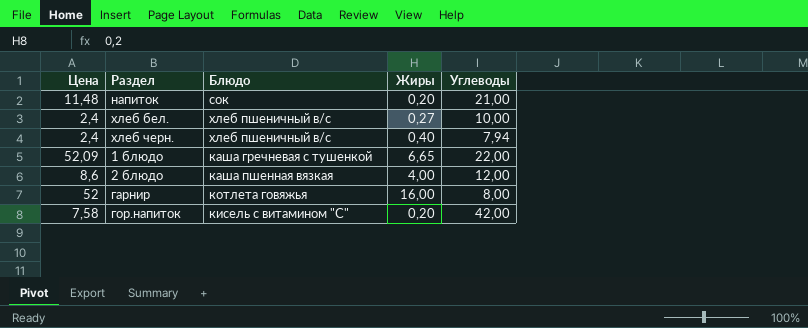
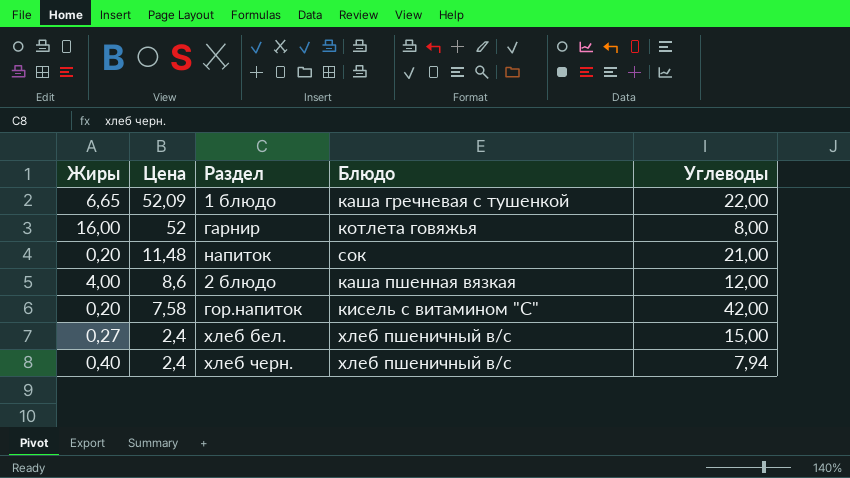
row order: none -> Цена descending
column Жиры | position: 4 -> 1
хлеб бел. | Углеводы: 10,00 -> 15,00

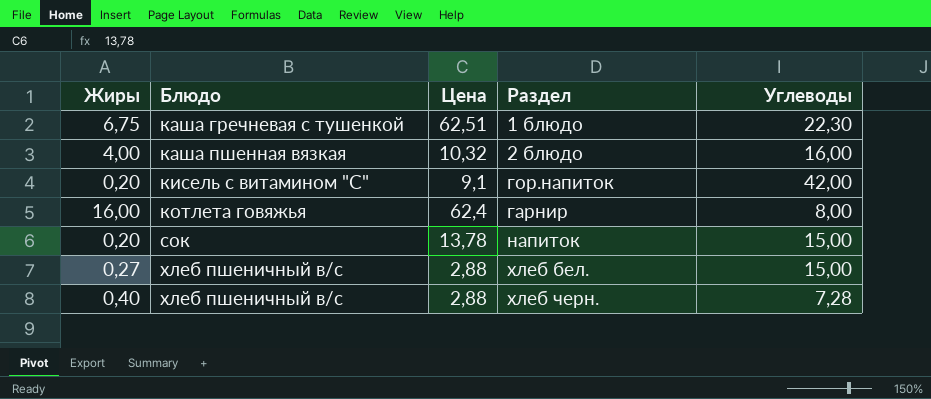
row order: Цена descending -> Блюдо ascending
column Блюдо | position: 4 -> 2
1 блюдо | Жиры: 6,65 -> 6,75
1 блюдо | Цена: 52,09 -> 62,51
1 блюдо | Углеводы: 22,00 -> 22,30
2 блюдо | Цена: 8,6 -> 10,32
2 блюдо | Углеводы: 12,00 -> 16,00
гор.напиток | Цена: 7,58 -> 9,1
гарнир | Цена: 52 -> 62,4
напиток | Цена: 11,48 -> 13,78
напиток | Углеводы: 21,00 -> 15,00
хлеб бел. | Цена: 2,4 -> 2,88
хлеб черн. | Цена: 2,4 -> 2,88
хлеб черн. | Углеводы: 7,94 -> 7,28

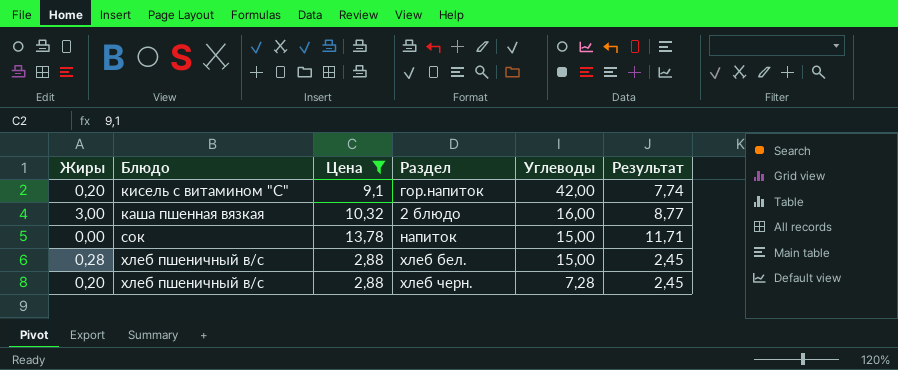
filter: none -> Цена <= 13,78
row order: Блюдо ascending -> Углеводы descending
column Результат | formula: none -> [Цена] * 0,85
2 блюдо | Жиры: 4,00 -> 3,00
напиток | Жиры: 0,20 -> 0,00
хлеб бел. | Жиры: 0,27 -> 0,28
хлеб черн. | Жиры: 0,40 -> 0,20

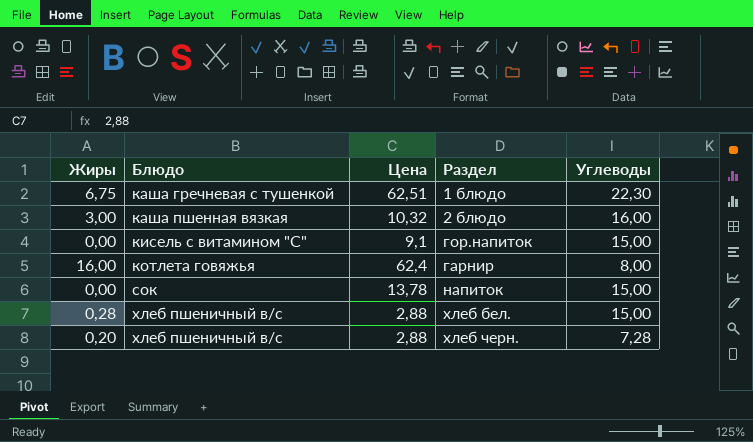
filter: Цена <= 13,78 -> none
row order: Углеводы descending -> Блюдо ascending
column Результат | formula: [Цена] * 0,85 -> none
гор.напиток | Жиры: 0,20 -> 0,00
гор.напиток | Углеводы: 42,00 -> 15,00

